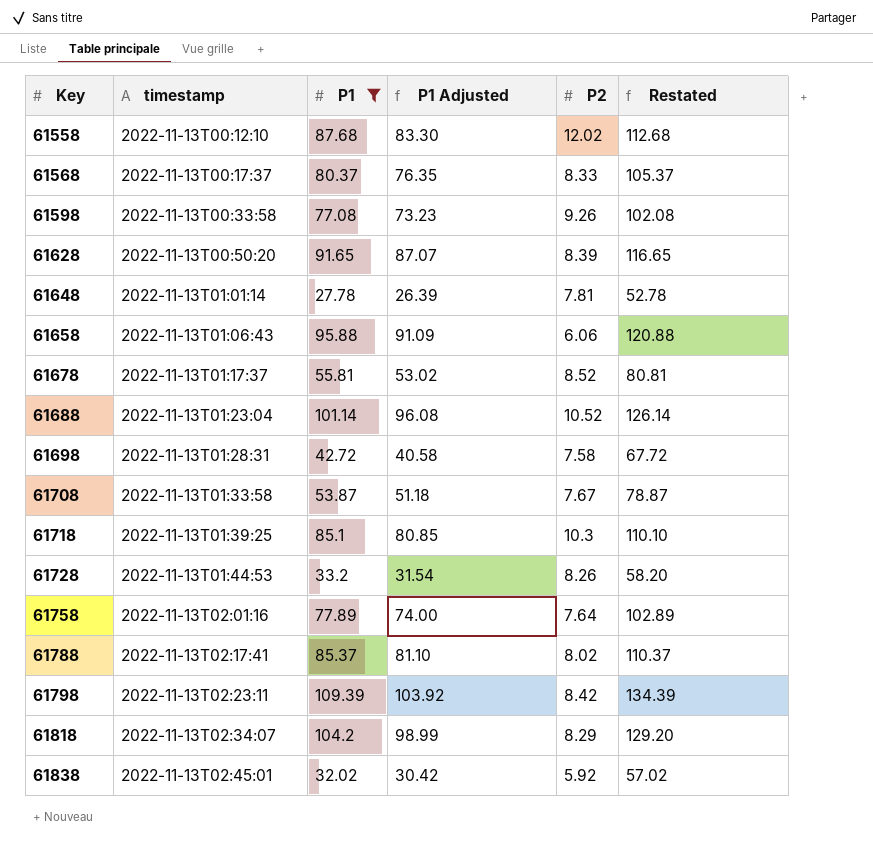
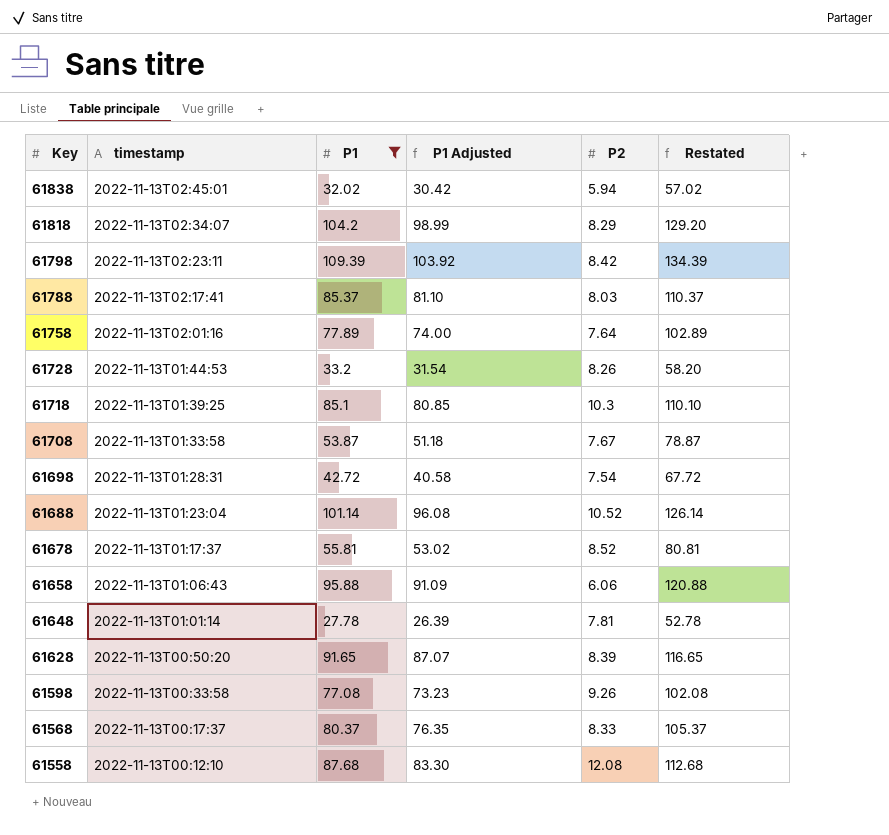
row order: Key ascending -> Key descending
61838 | P2: 5.92 -> 5.94
61788 | P2: 8.02 -> 8.03
61698 | P2: 7.58 -> 7.54
61558 | P2: 12.02 -> 12.08

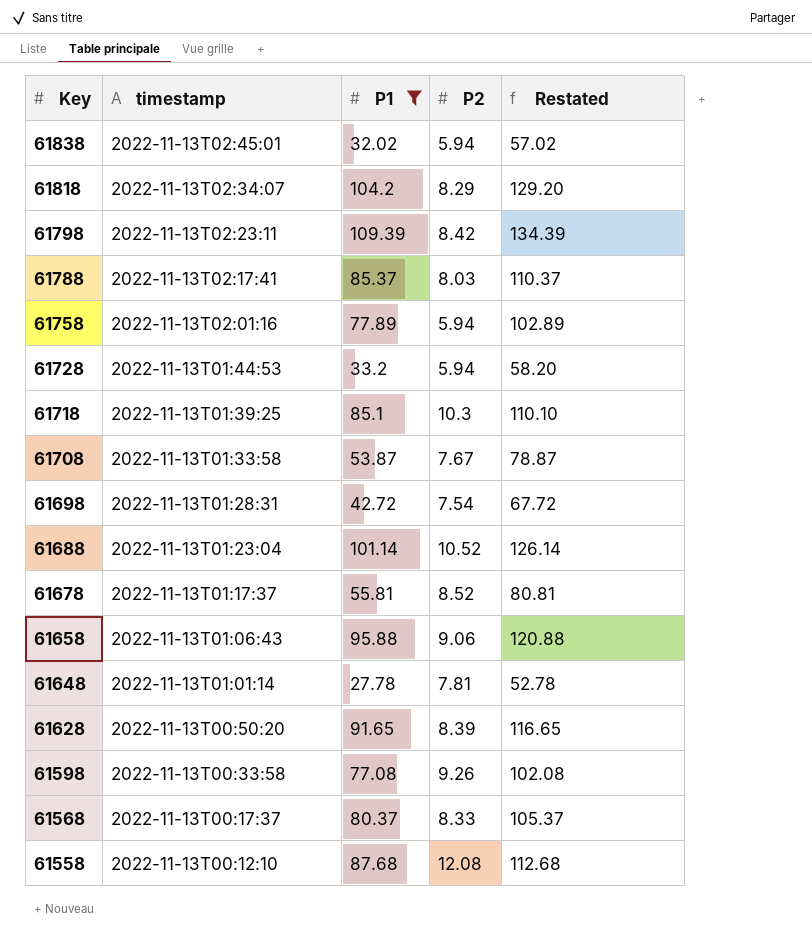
column P1 Adjusted | formula: [P1] * 0.95 -> none
61758 | P2: 7.64 -> 5.94
61728 | P2: 8.26 -> 5.94
61658 | P2: 6.06 -> 9.06

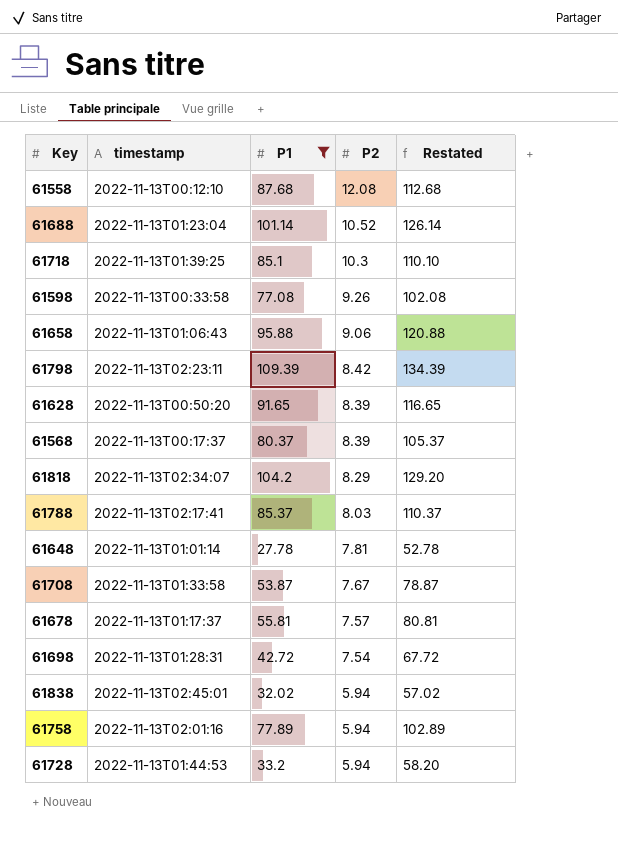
row order: Key descending -> P2 descending
61568 | P2: 8.33 -> 8.39
61678 | P2: 8.52 -> 7.57

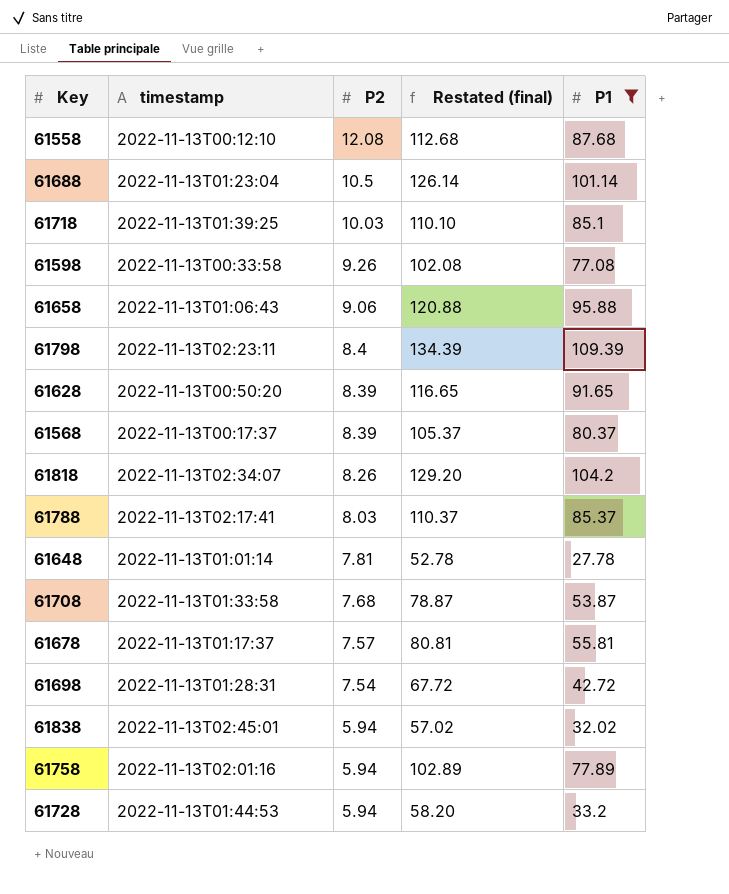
column name: Restated -> Restated (final)
column P1 | position: 3 -> 5
61688 | P2: 10.52 -> 10.5
61718 | P2: 10.3 -> 10.03
61798 | P2: 8.42 -> 8.4
61818 | P2: 8.29 -> 8.26
61708 | P2: 7.67 -> 7.68

